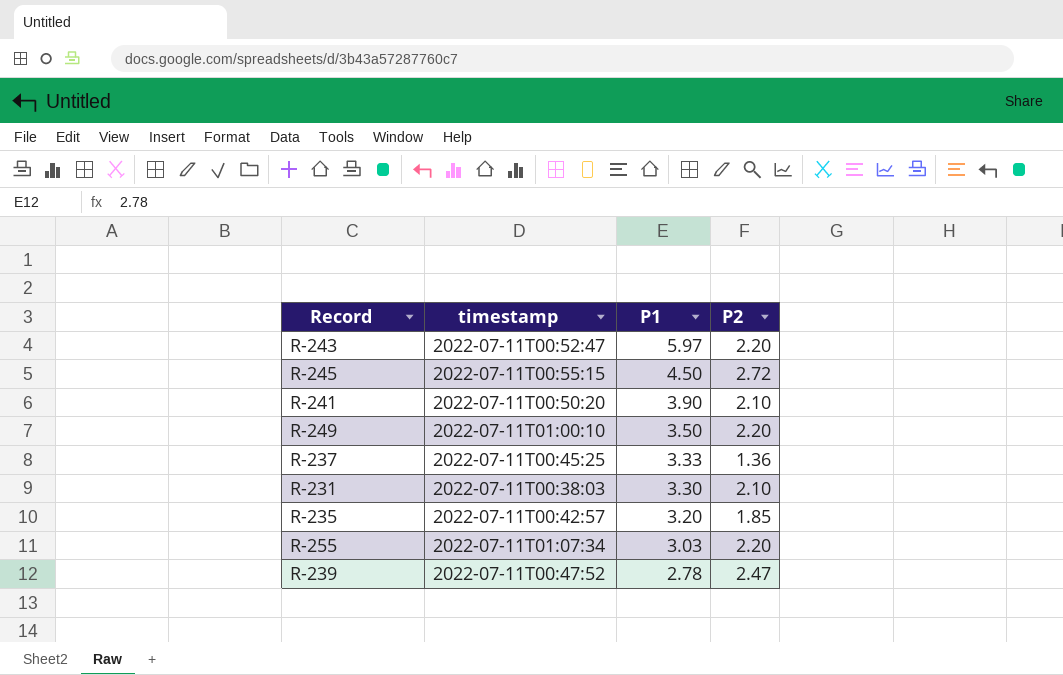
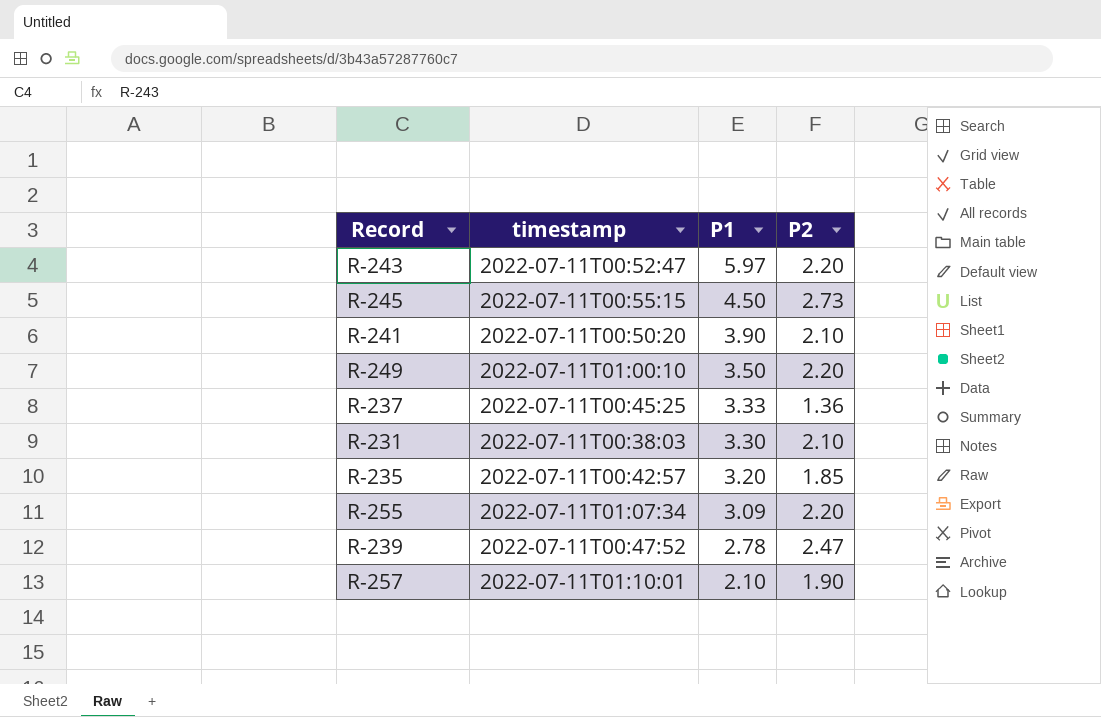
R-245 | P2: 2.72 -> 2.73
R-255 | P1: 3.03 -> 3.09
row R-257: none -> 2022-07-11T01:10:01 | 2.10 | 1.90

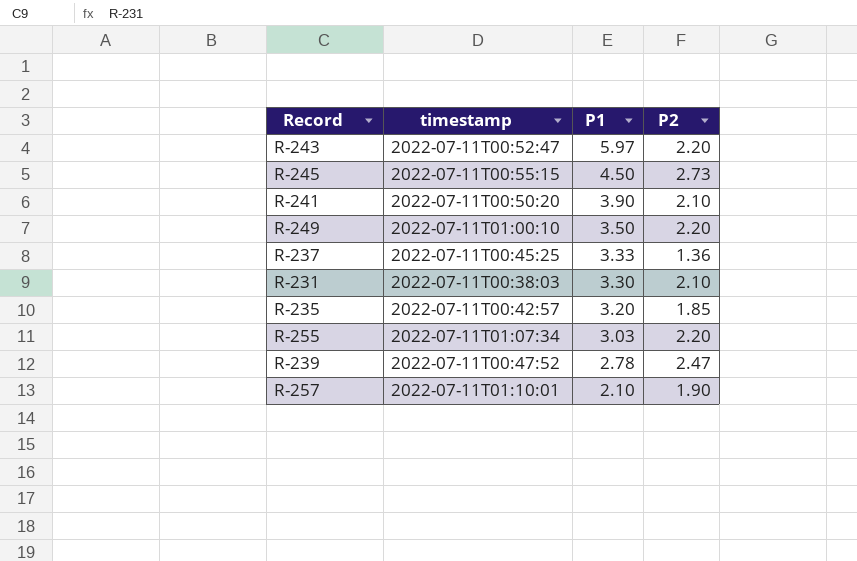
R-255 | P1: 3.09 -> 3.03

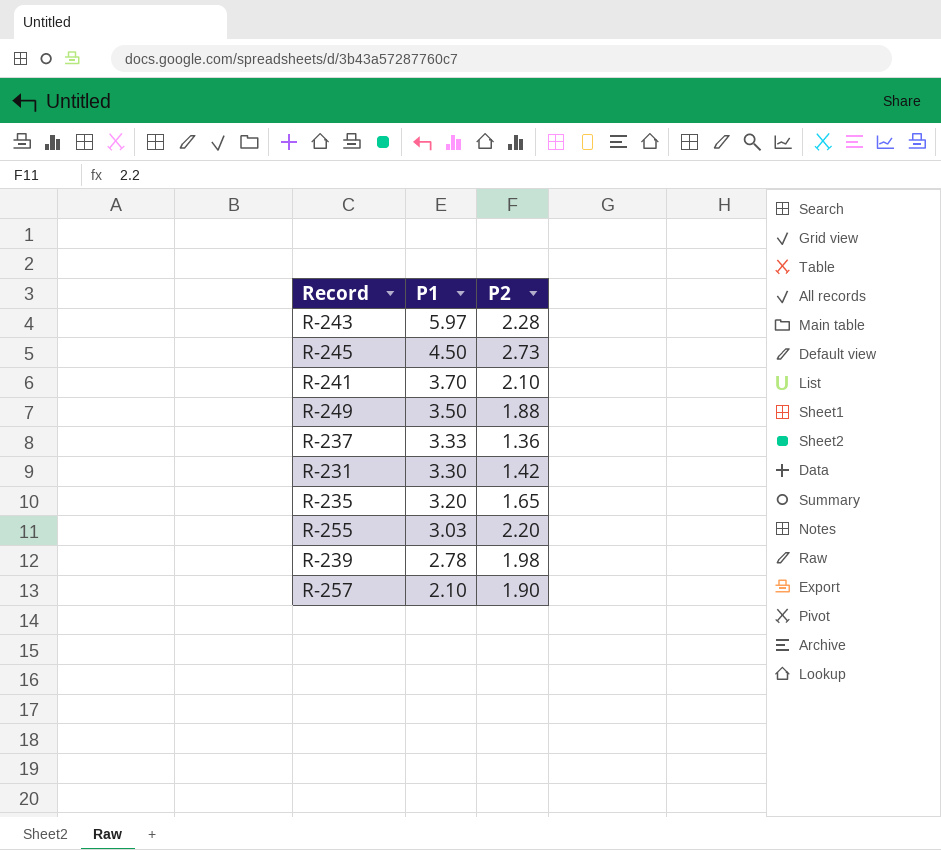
column timestamp | position: 2 -> none
R-243 | P2: 2.20 -> 2.28
R-241 | P1: 3.90 -> 3.70
R-249 | P2: 2.20 -> 1.88
R-231 | P2: 2.10 -> 1.42
R-235 | P2: 1.85 -> 1.65
R-239 | P2: 2.47 -> 1.98

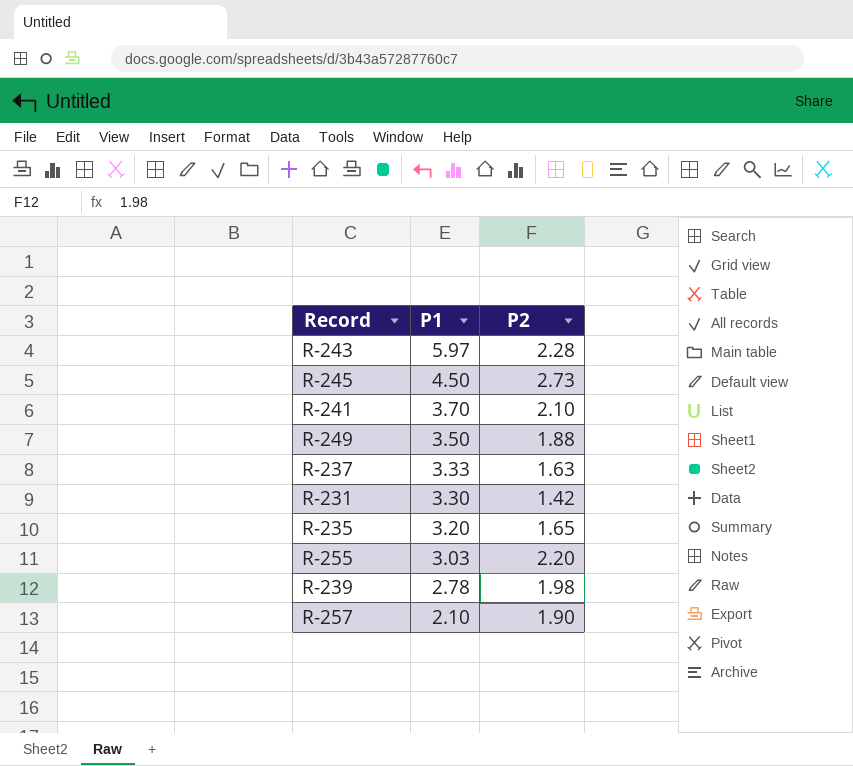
R-237 | P2: 1.36 -> 1.63

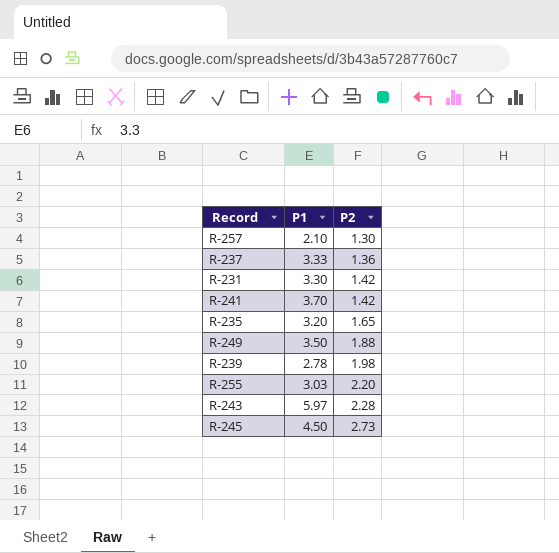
row order: P1 descending -> P2 ascending
R-257 | P2: 1.90 -> 1.30
R-237 | P2: 1.63 -> 1.36
R-241 | P2: 2.10 -> 1.42

